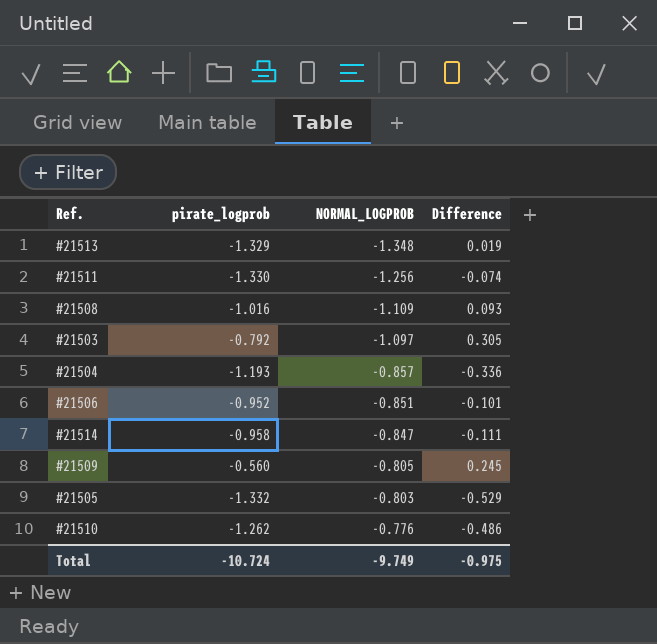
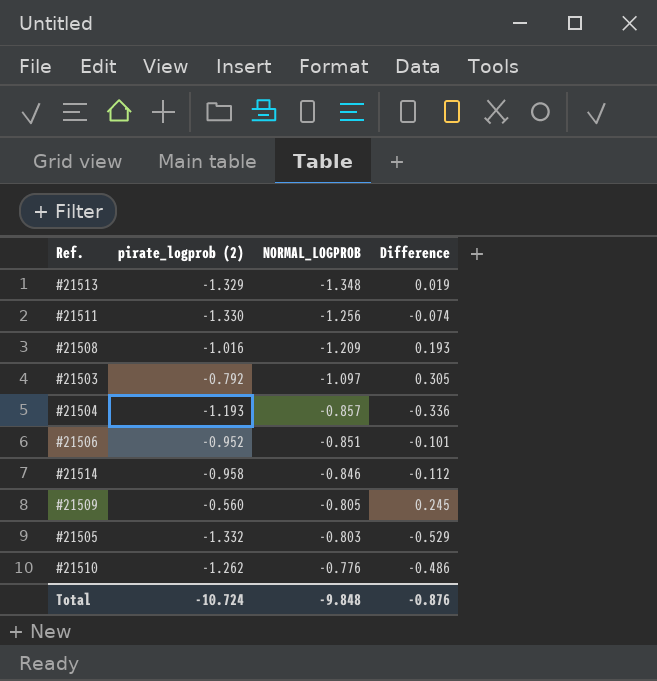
column name: pirate_logprob -> pirate_logprob (2)
#21508 | NORMAL_LOGPROB: -1.109 -> -1.209
#21508 | Difference: 0.093 -> 0.193
#21514 | NORMAL_LOGPROB: -0.847 -> -0.846
#21514 | Difference: -0.111 -> -0.112
Total | NORMAL_LOGPROB: -9.749 -> -9.848
Total | Difference: -0.975 -> -0.876

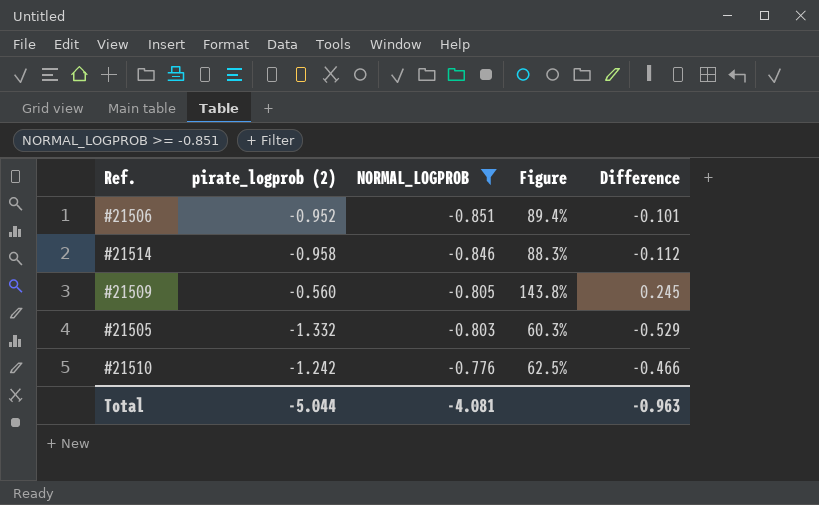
filter: none -> NORMAL_LOGPROB >= -0.851
column Figure | formula: none -> [NORMAL_LOGPROB] / [pirate_logprob (2)]
#21510 | pirate_logprob (2): -1.262 -> -1.242
#21510 | Difference: -0.486 -> -0.466
Total | pirate_logprob (2): -10.724 -> -5.044
Total | NORMAL_LOGPROB: -9.848 -> -4.081
Total | Difference: -0.876 -> -0.963

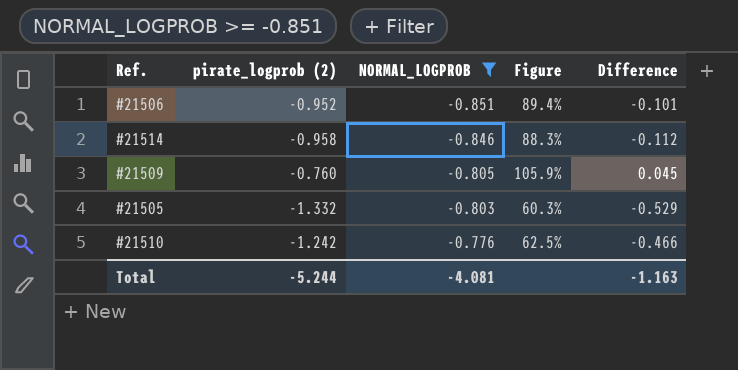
#21509 | pirate_logprob (2): -0.560 -> -0.760
#21509 | Figure: 143.8% -> 105.9%
#21509 | Difference: 0.245 -> 0.045
Total | pirate_logprob (2): -5.044 -> -5.244
Total | Difference: -0.963 -> -1.163

